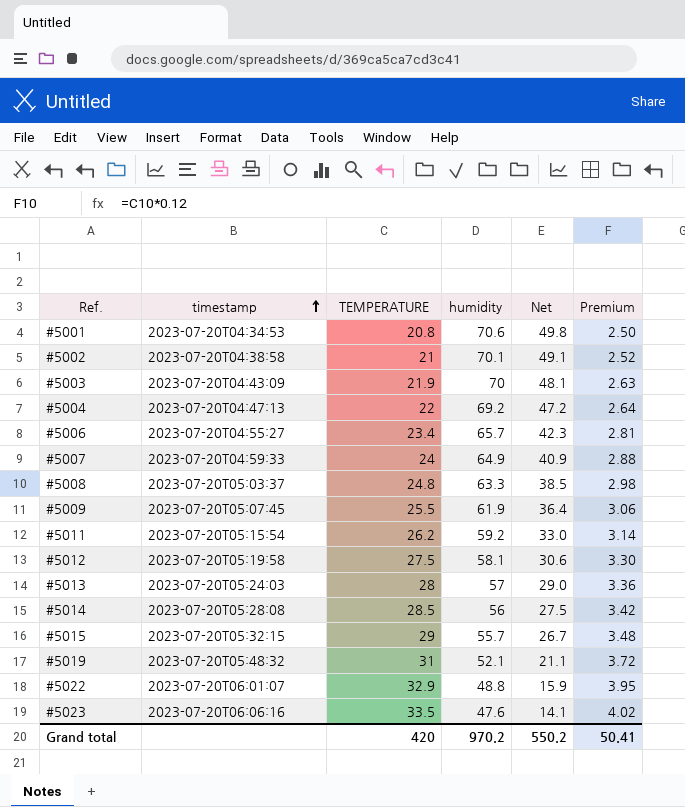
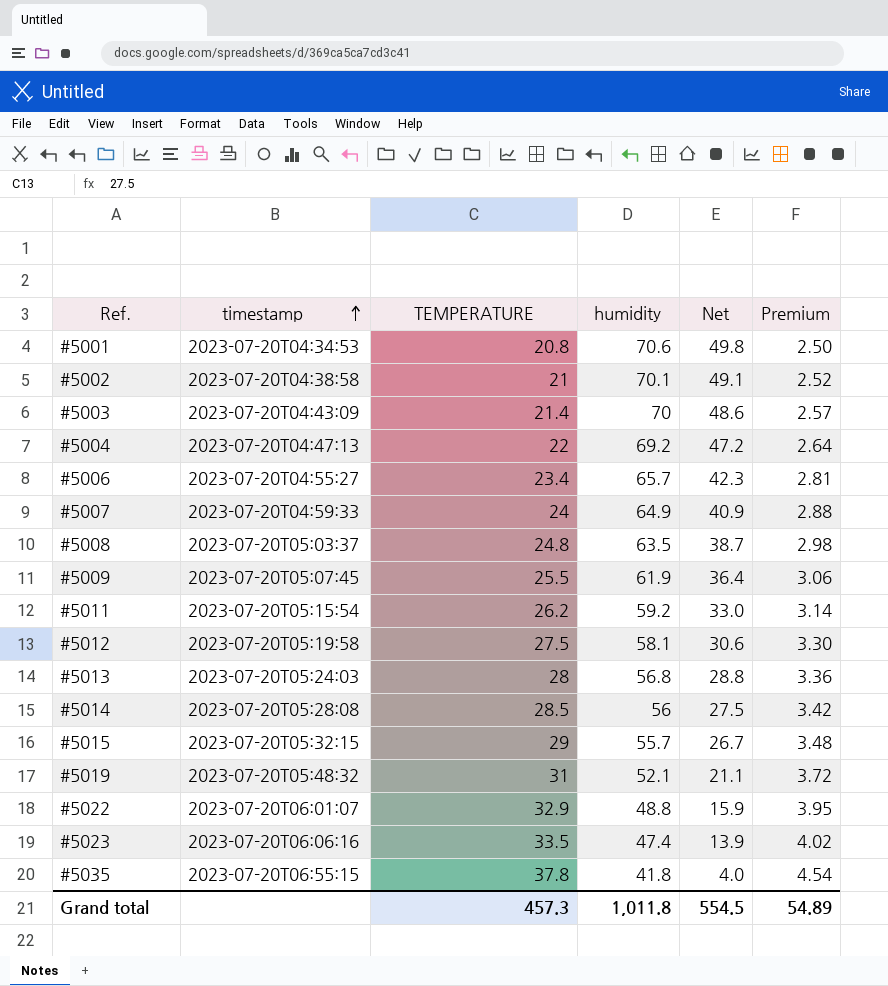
#5003 | TEMPERATURE: 21.9 -> 21.4
#5003 | Net: 48.1 -> 48.6
#5003 | Premium: 2.63 -> 2.57
#5008 | humidity: 63.3 -> 63.5
#5008 | Net: 38.5 -> 38.7
#5013 | humidity: 57 -> 56.8
#5013 | Net: 29.0 -> 28.8
#5023 | humidity: 47.6 -> 47.4
#5023 | Net: 14.1 -> 13.9
row #5035: none -> 2023-07-20T06:55:15 | 37.8 | 41.8 | 4.0 | 4.54
Grand total | TEMPERATURE: 420 -> 457.3
Grand total | humidity: 970.2 -> 1,011.8
Grand total | Net: 550.2 -> 554.5
Grand total | Premium: 50.41 -> 54.89

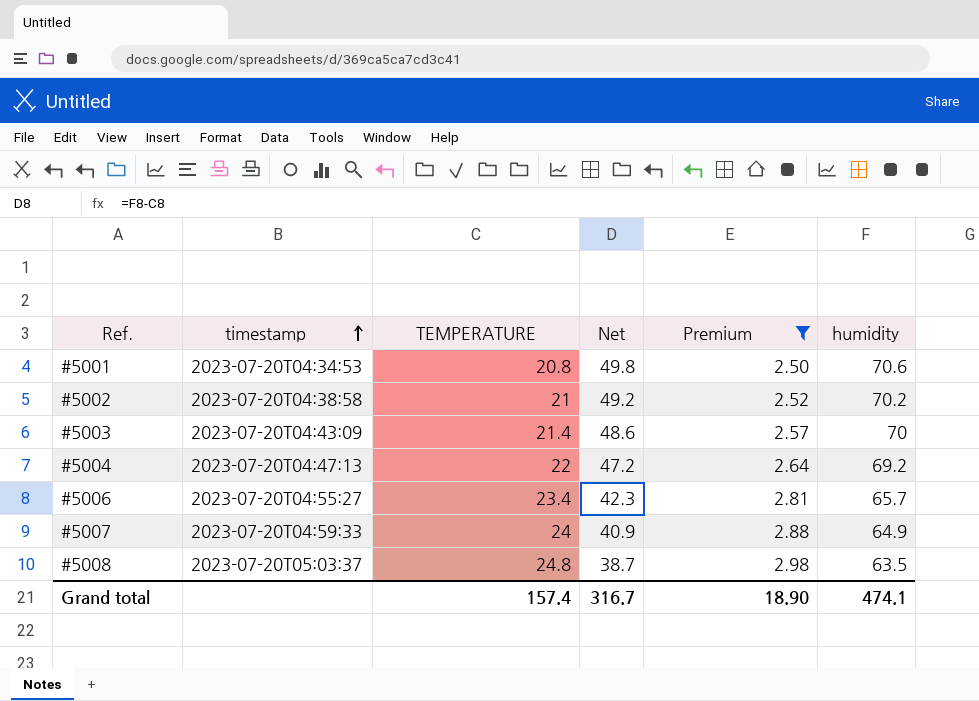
filter: none -> Premium <= 2.98
column humidity | position: 4 -> 6
#5002 | Net: 49.1 -> 49.2
#5002 | humidity: 70.1 -> 70.2
Grand total | TEMPERATURE: 457.3 -> 157.4
Grand total | Net: 554.5 -> 316.7
Grand total | Premium: 54.89 -> 18.90
Grand total | humidity: 1,011.8 -> 474.1

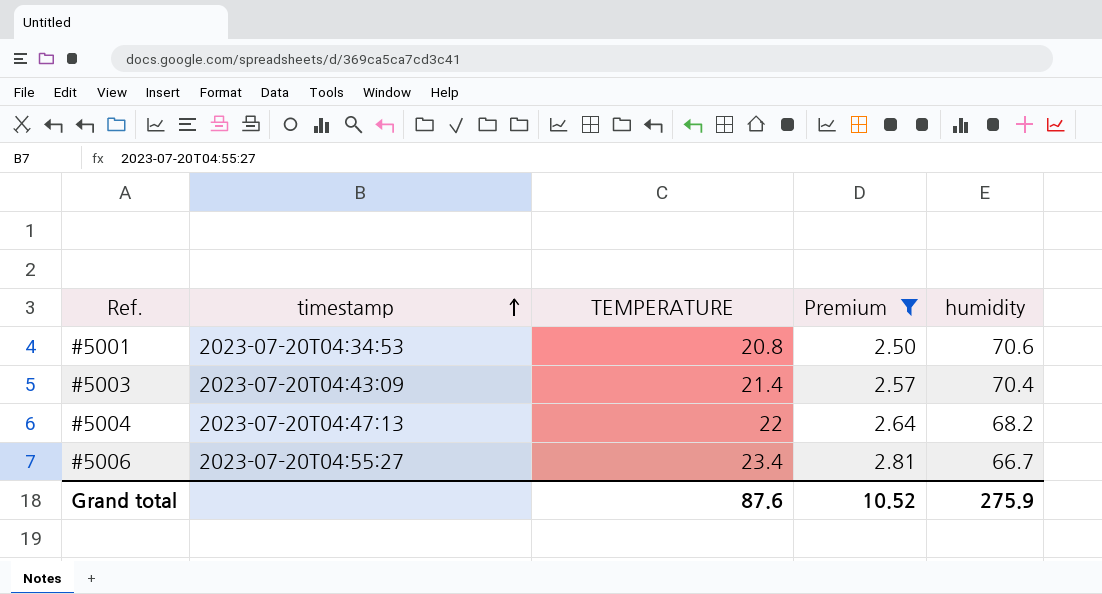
column Net | formula: [humidity] - [TEMPERATURE] -> none
row #5002: 2023-07-20T04:38:58 | 21 | 49.2 | 2.52 | 70.2 -> none
row #5007: 2023-07-20T04:59:33 | 24 | 40.9 | 2.88 | 64.9 -> none
row #5008: 2023-07-20T05:03:37 | 24.8 | 38.7 | 2.98 | 63.5 -> none
#5003 | humidity: 70 -> 70.4
#5004 | humidity: 69.2 -> 68.2
#5006 | humidity: 65.7 -> 66.7
Grand total | TEMPERATURE: 157.4 -> 87.6
Grand total | Premium: 18.90 -> 10.52
Grand total | humidity: 474.1 -> 275.9

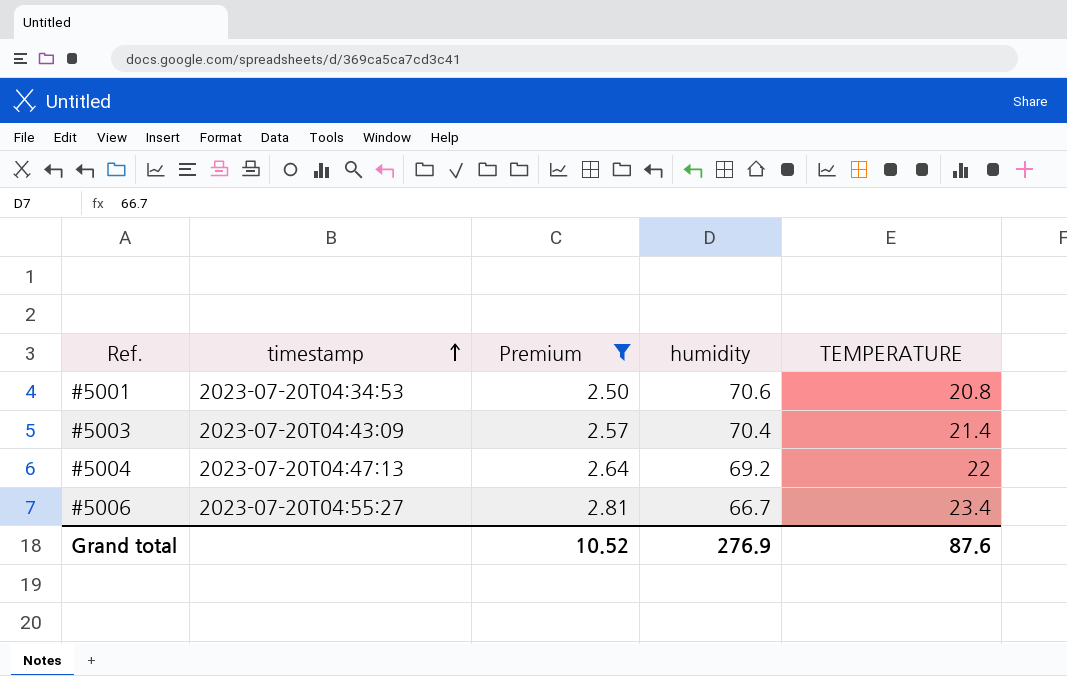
column TEMPERATURE | position: 3 -> 5
#5004 | humidity: 68.2 -> 69.2
Grand total | humidity: 275.9 -> 276.9

